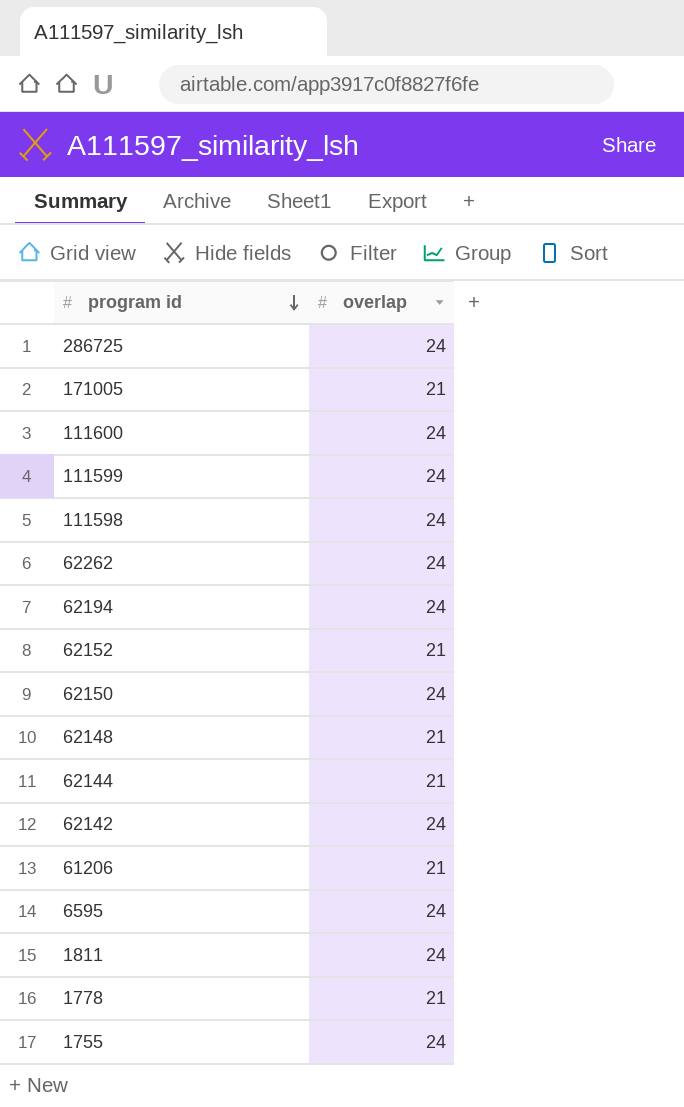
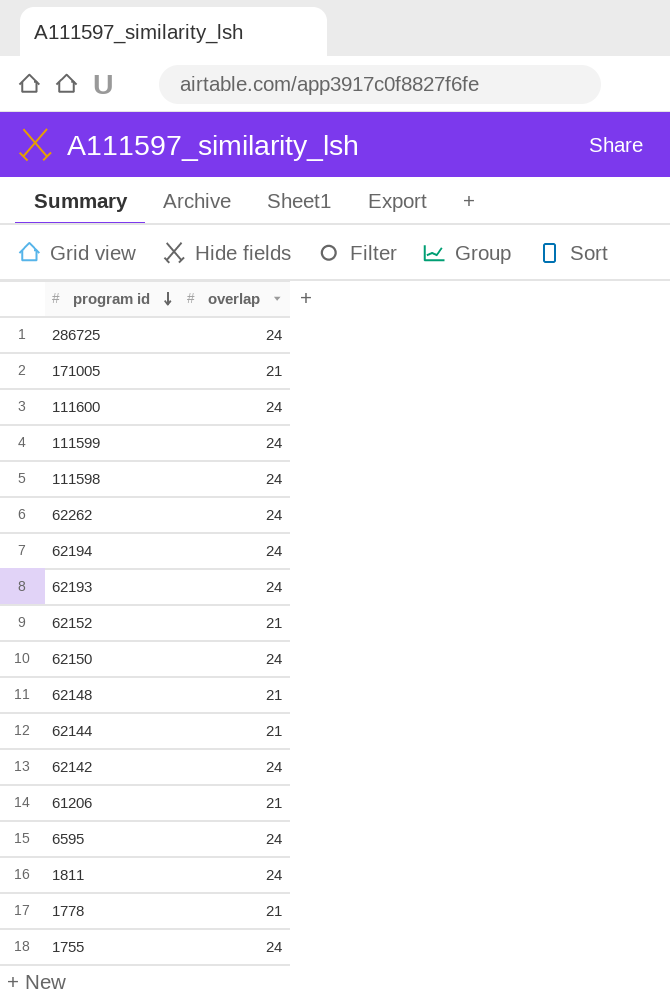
row 62193: none -> 24

